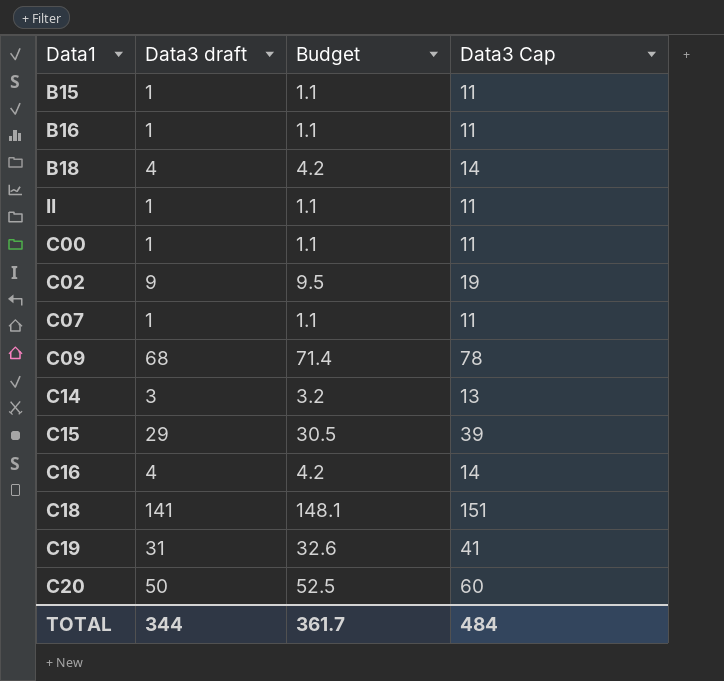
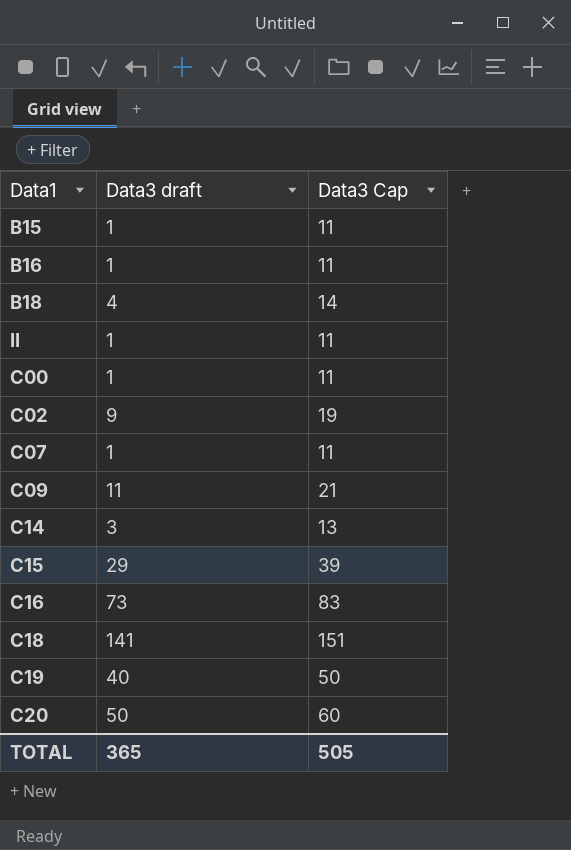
column Budget | formula: [Data3 draft] * 1.05 -> none
C09 | Data3 draft: 68 -> 11
C09 | Data3 Cap: 78 -> 21
C16 | Data3 draft: 4 -> 73
C16 | Data3 Cap: 14 -> 83
C19 | Data3 draft: 31 -> 40
C19 | Data3 Cap: 41 -> 50
TOTAL | Data3 draft: 344 -> 365
TOTAL | Data3 Cap: 484 -> 505

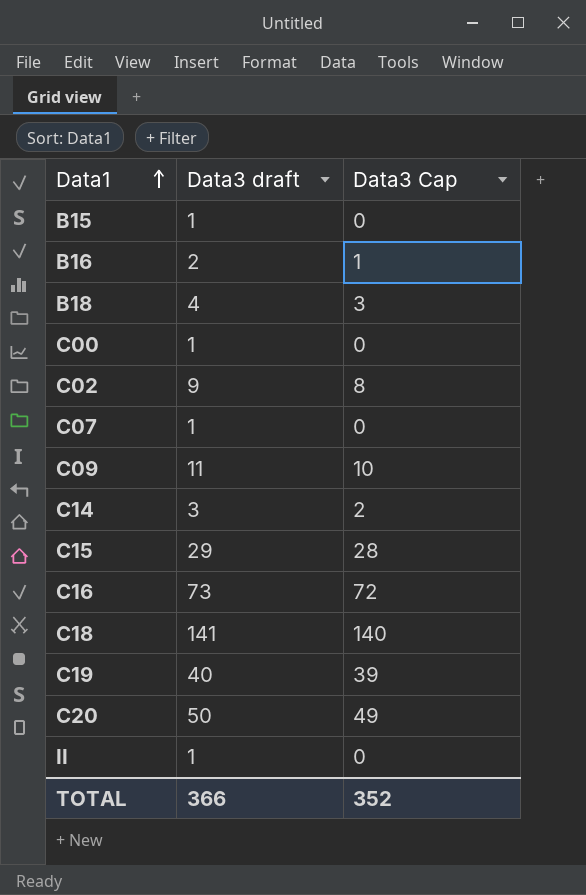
row order: none -> Data1 ascending
column Data3 Cap | formula: [Data3 draft] + 10 -> [Data3 draft] - 1
B16 | Data3 draft: 1 -> 2
TOTAL | Data3 draft: 365 -> 366
TOTAL | Data3 Cap: 505 -> 352

